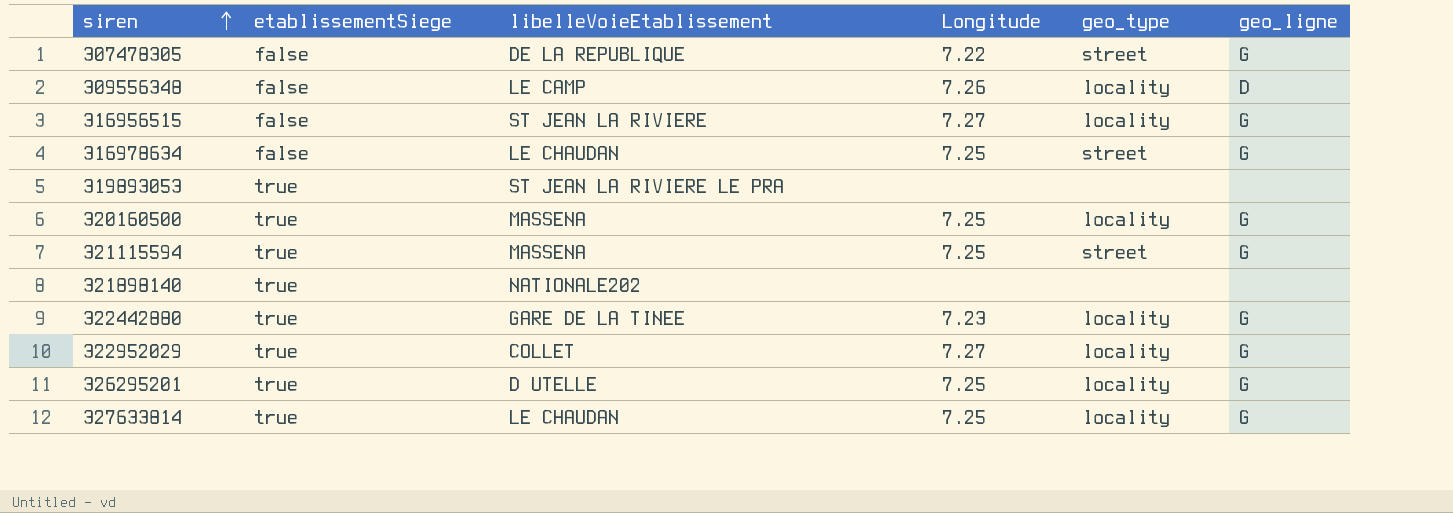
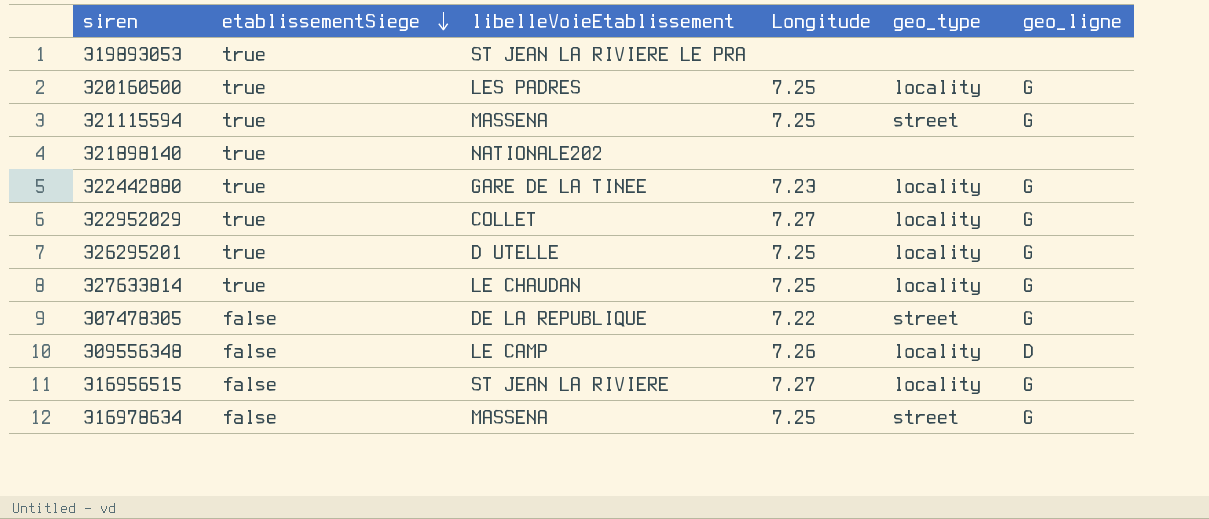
row order: siren ascending -> etablissementSiege descending
320160500 | libelleVoieEtablissement: MASSENA -> LES PADRES
316978634 | libelleVoieEtablissement: LE CHAUDAN -> MASSENA

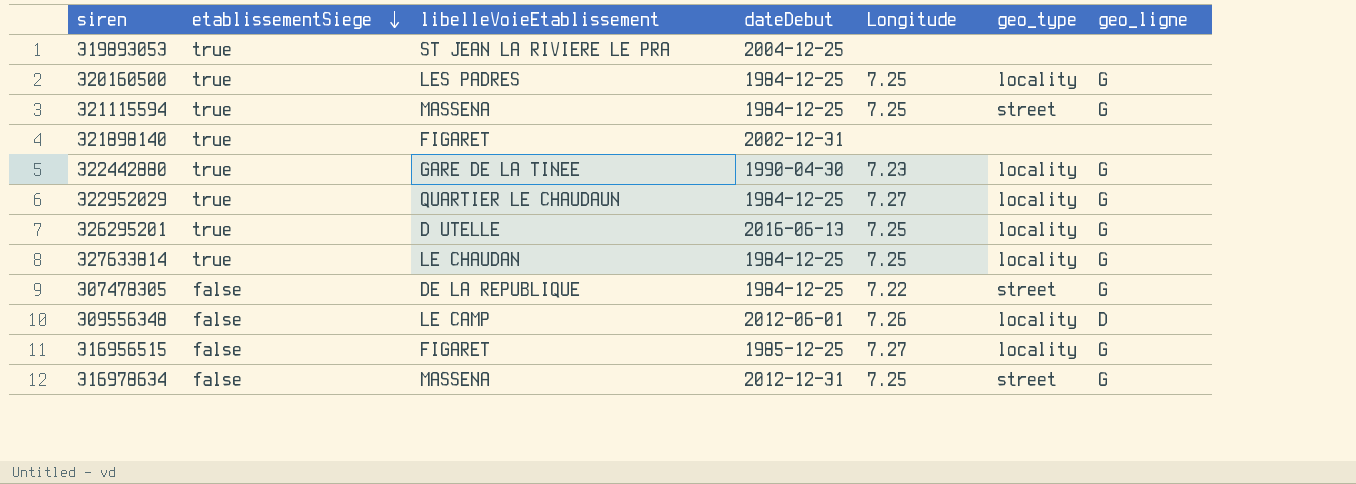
column dateDebut | position: none -> 4
321898140 | libelleVoieEtablissement: NATIONALE202 -> FIGARET
322952029 | libelleVoieEtablissement: COLLET -> QUARTIER LE CHAUDAUN
316956515 | libelleVoieEtablissement: ST JEAN LA RIVIERE -> FIGARET

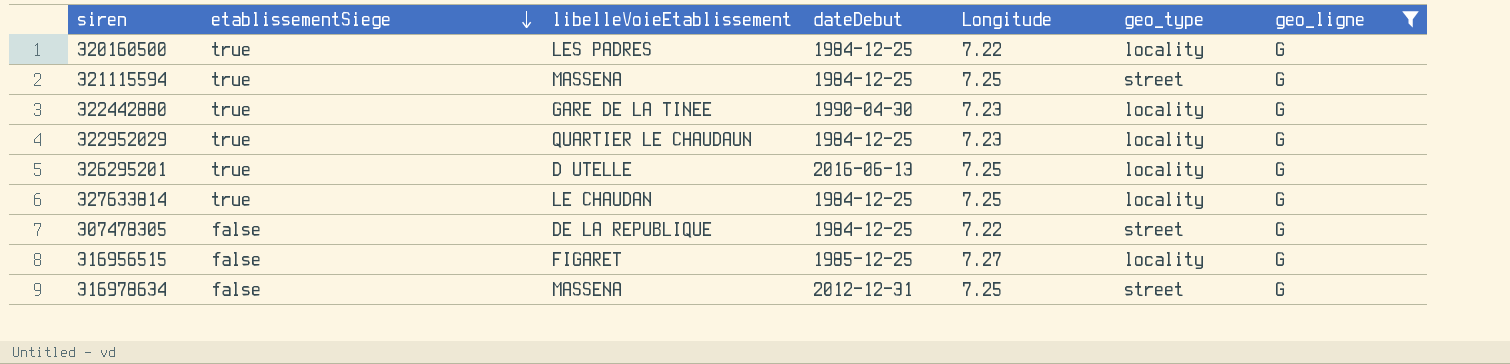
filter: none -> geo_ligne = G
320160500 | Longitude: 7.25 -> 7.22
322952029 | Longitude: 7.27 -> 7.23

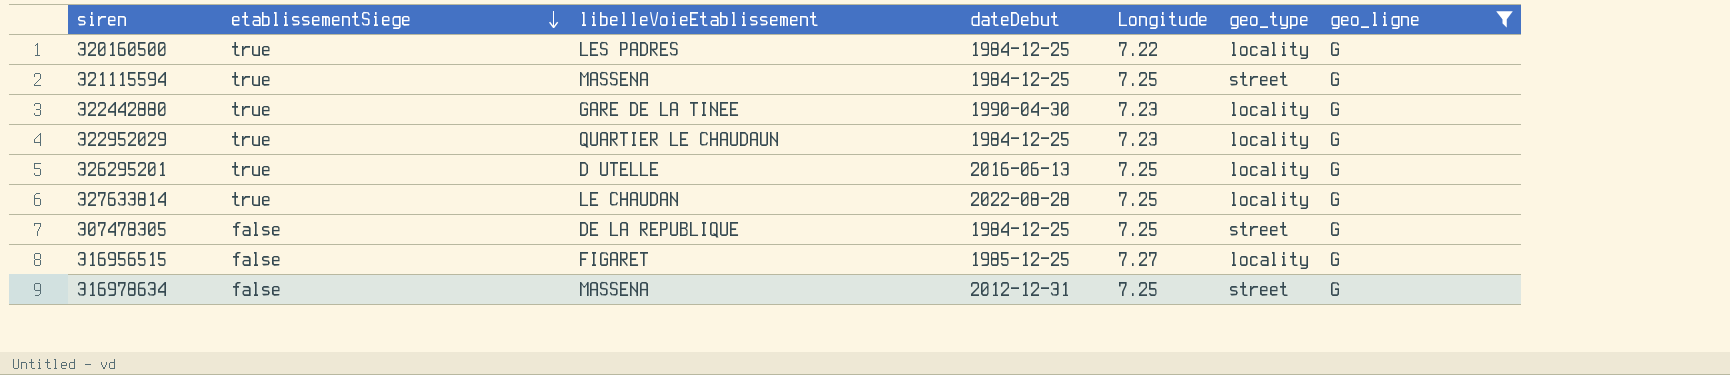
327633814 | dateDebut: 1984-12-25 -> 2022-08-28
307478305 | Longitude: 7.22 -> 7.25

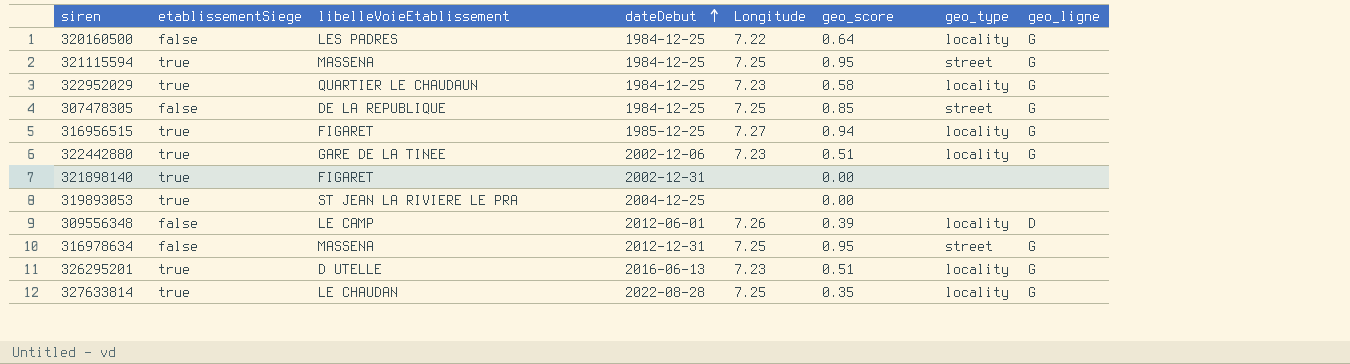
filter: geo_ligne = G -> none
row order: etablissementSiege descending -> dateDebut ascending
column geo_score | position: none -> 6
320160500 | etablissementSiege: true -> false
316956515 | etablissementSiege: false -> true
322442880 | dateDebut: 1990-04-30 -> 2002-12-06
326295201 | Longitude: 7.25 -> 7.23

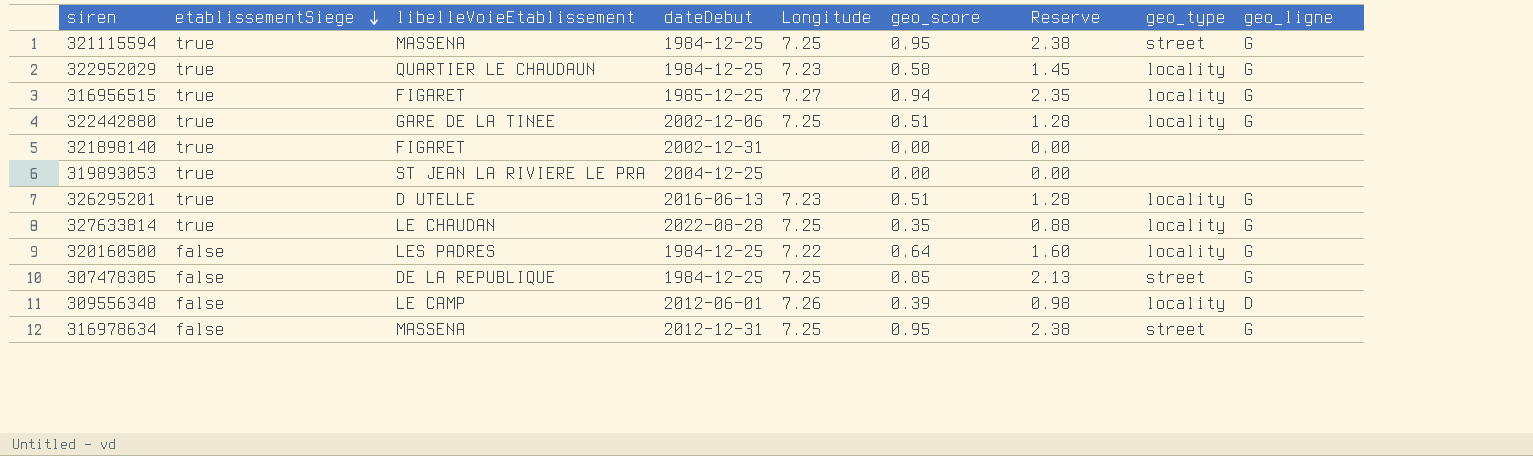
row order: dateDebut ascending -> etablissementSiege descending
column Reserve | formula: none -> [geo_score] * 2.5
322442880 | Longitude: 7.23 -> 7.25

